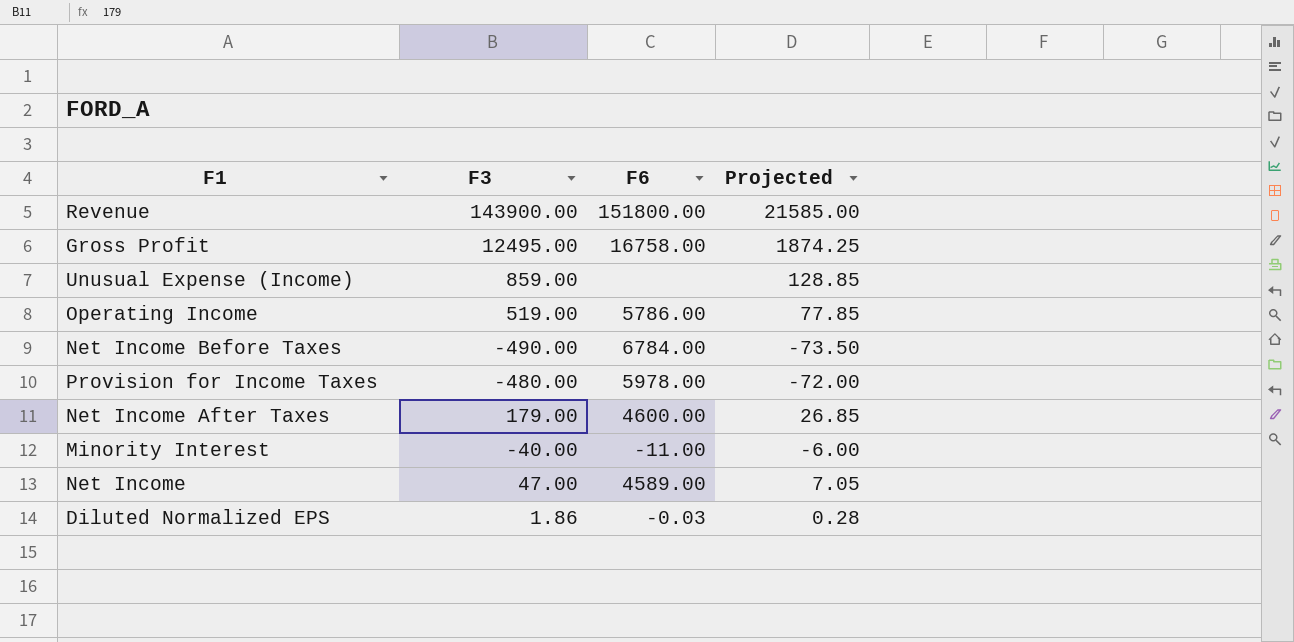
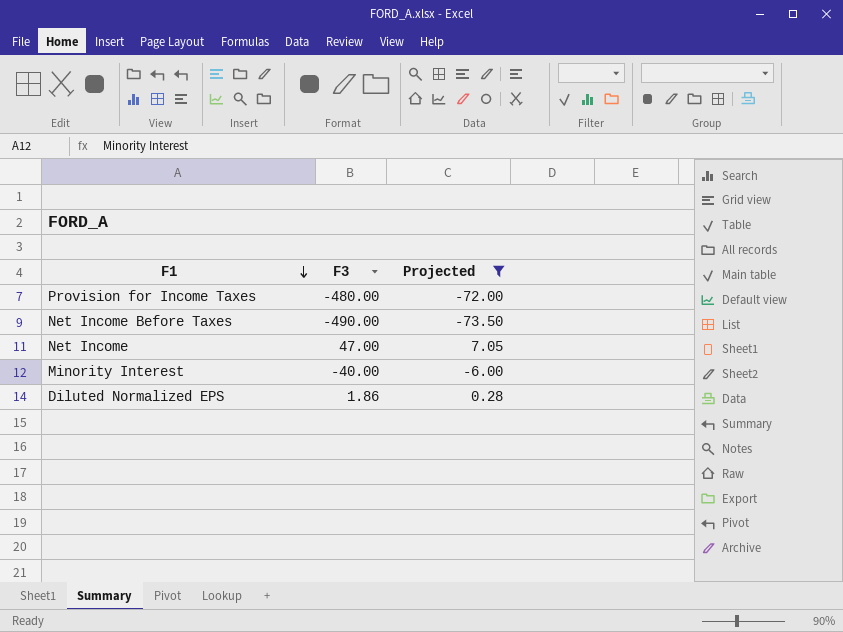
filter: none -> Projected <= 7.05
row order: none -> F1 descending
column F6 | position: 3 -> none

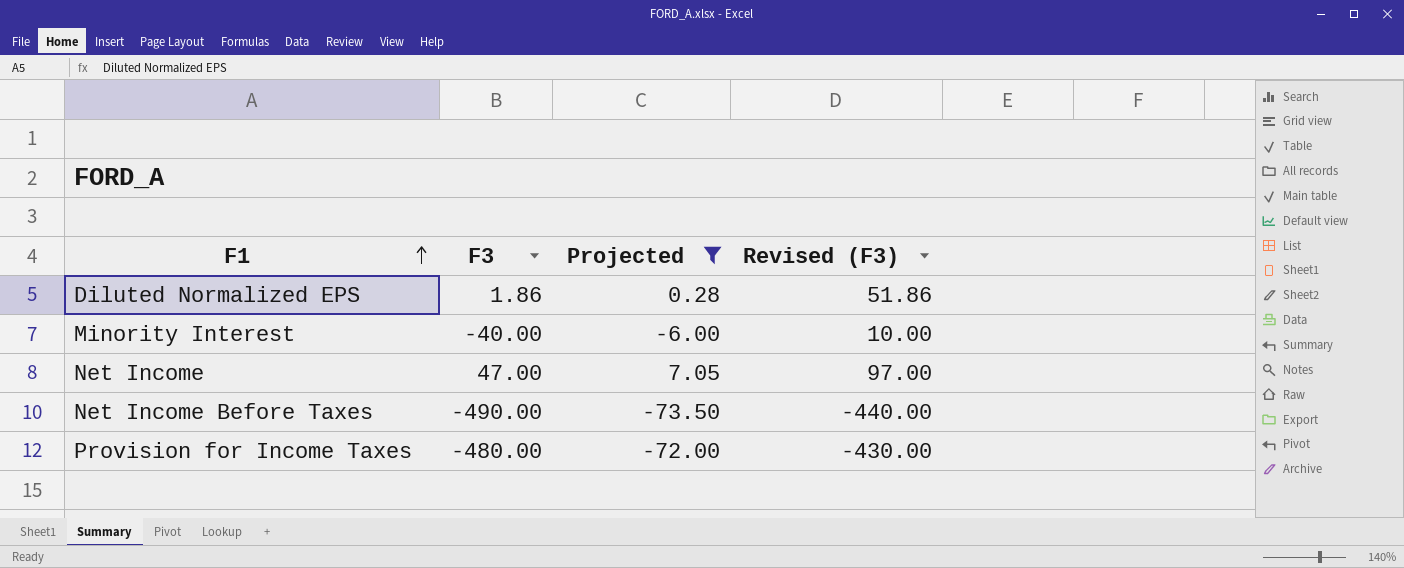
row order: F1 descending -> F1 ascending
column Revised (F3) | formula: none -> [F3] + 50

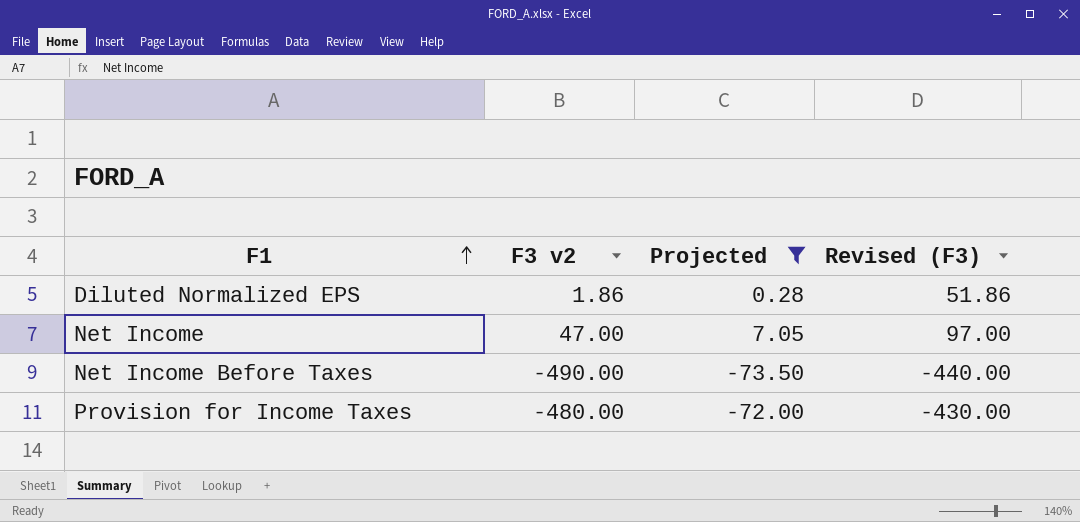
column name: F3 -> F3 v2
row Minority Interest: -40.00 | -6.00 | 10.00 -> none

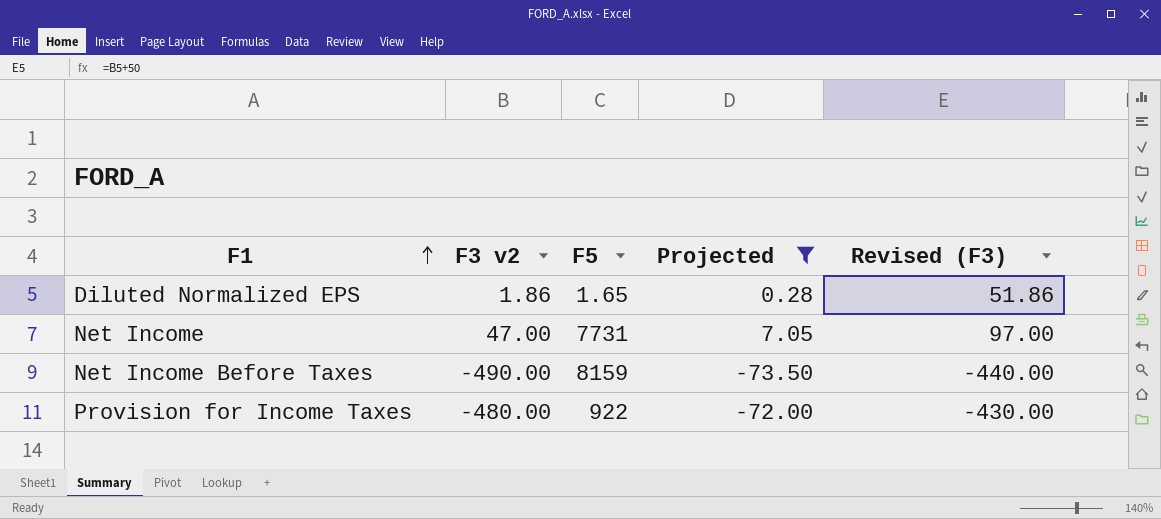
column F5 | position: none -> 3

